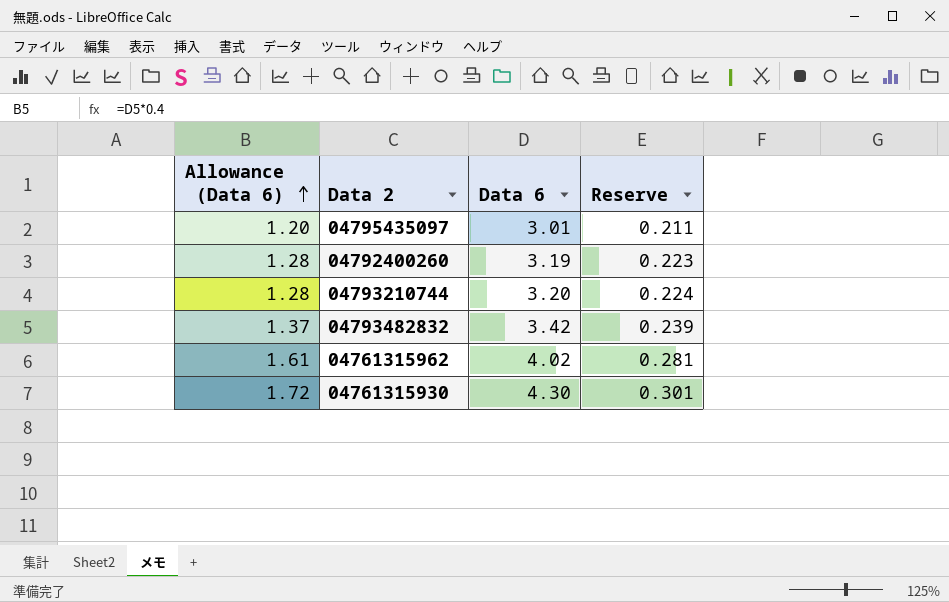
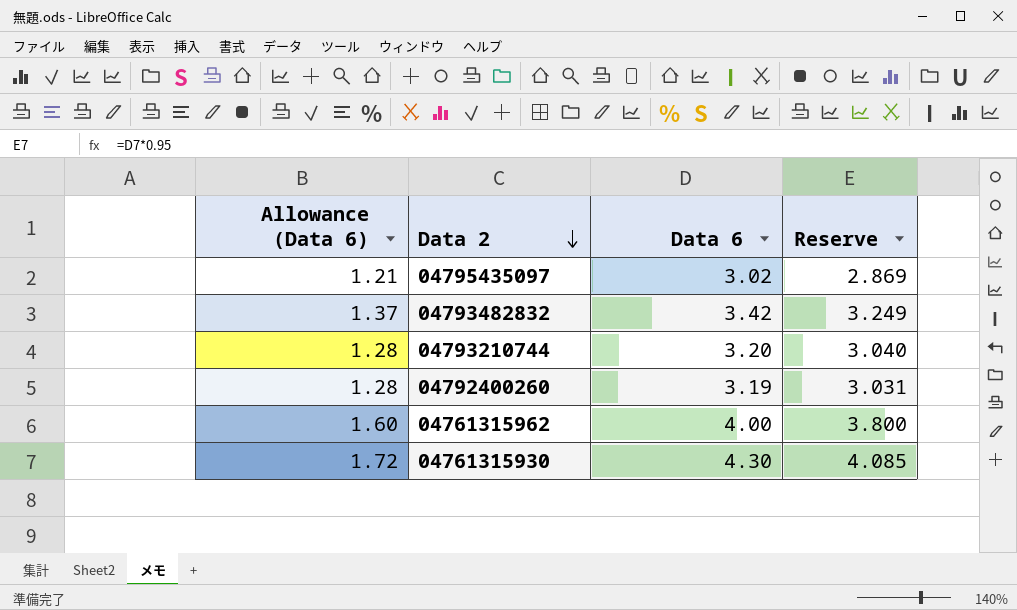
row order: Allowance (Data 6) ascending -> Data 2 descending
column Reserve | formula: [Data 6] * 0.07 -> [Data 6] * 0.95
04795435097 | Allowance (Data 6): 1.20 -> 1.21
04795435097 | Data 6: 3.01 -> 3.02
04761315962 | Allowance (Data 6): 1.61 -> 1.60
04761315962 | Data 6: 4.02 -> 4.00

